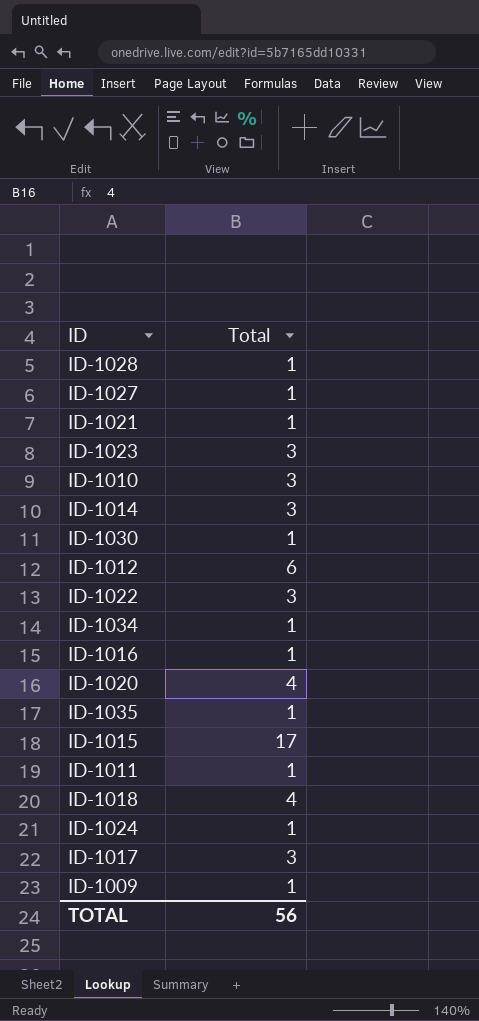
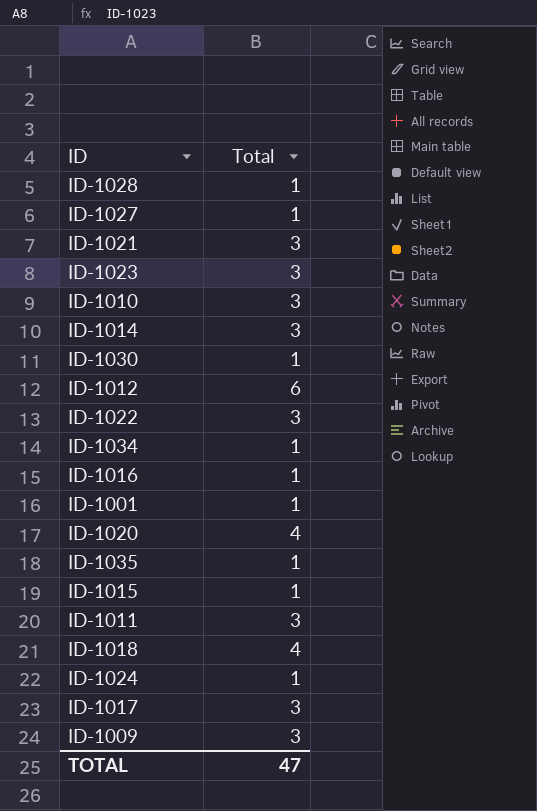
ID-1021 | Total: 1 -> 3
row ID-1001: none -> 1
ID-1015 | Total: 17 -> 1
ID-1011 | Total: 1 -> 3
ID-1009 | Total: 1 -> 3
TOTAL | Total: 56 -> 47

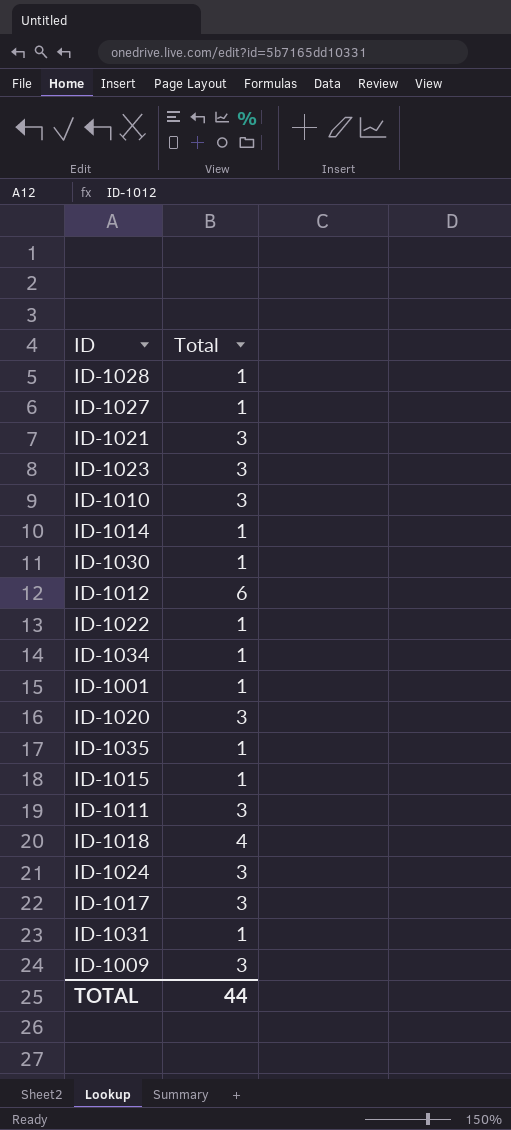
row ID-1016: 1 -> none
ID-1014 | Total: 3 -> 1
ID-1022 | Total: 3 -> 1
ID-1020 | Total: 4 -> 3
ID-1024 | Total: 1 -> 3
row ID-1031: none -> 1
TOTAL | Total: 47 -> 44

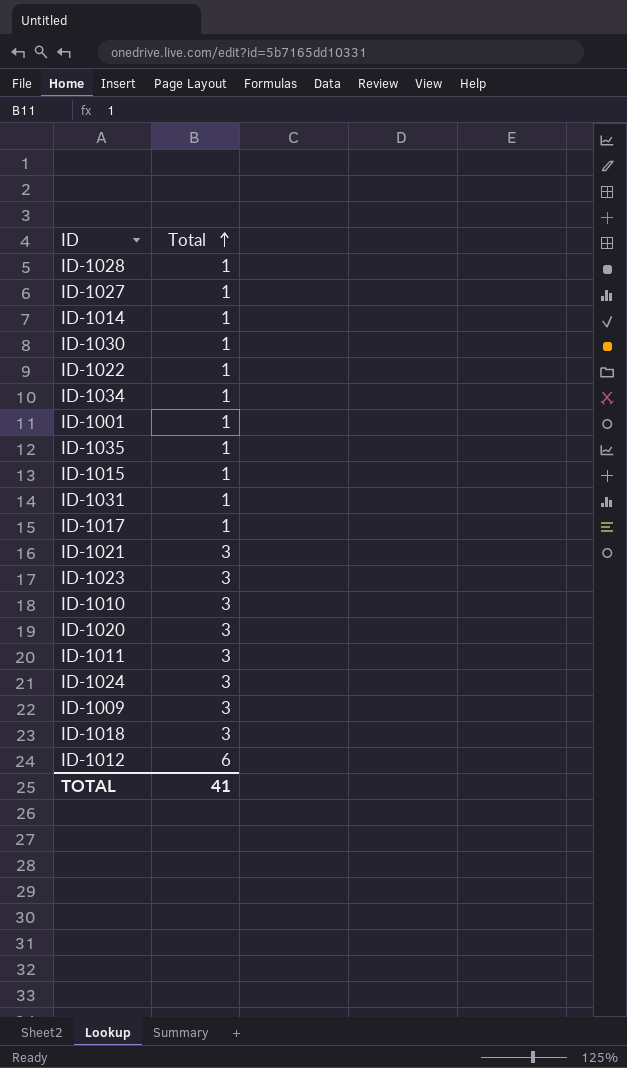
row order: none -> Total ascending
ID-1017 | Total: 3 -> 1
ID-1018 | Total: 4 -> 3
TOTAL | Total: 44 -> 41

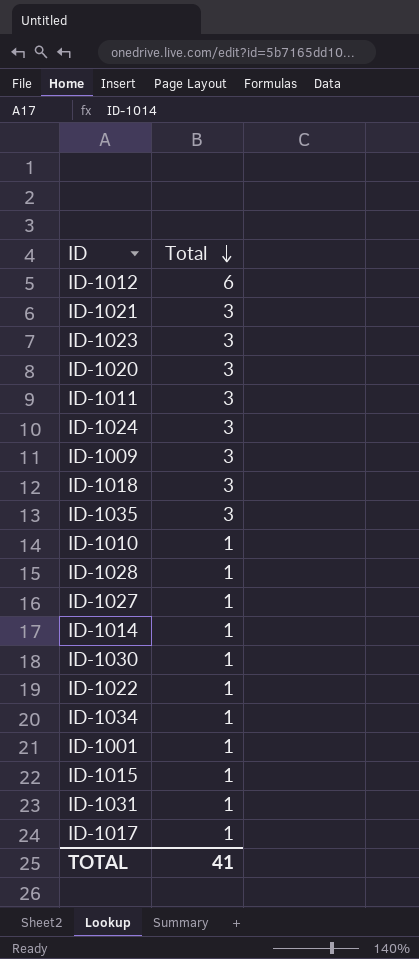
row order: Total ascending -> Total descending
ID-1035 | Total: 1 -> 3
ID-1010 | Total: 3 -> 1

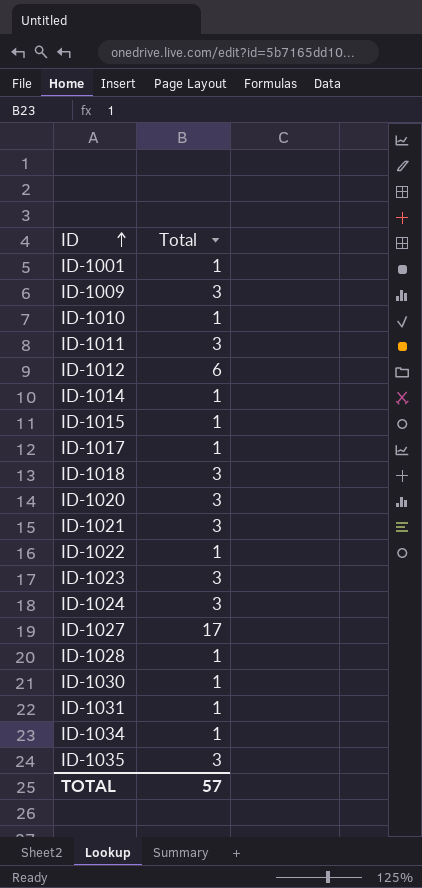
row order: Total descending -> ID ascending
ID-1027 | Total: 1 -> 17
TOTAL | Total: 41 -> 57

